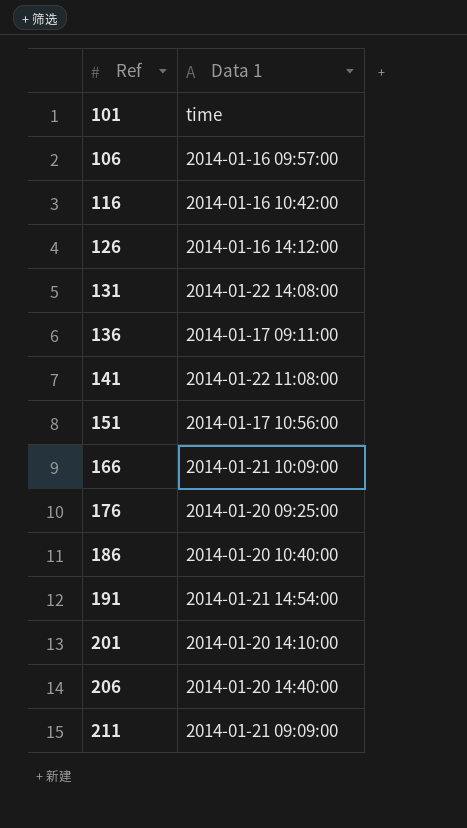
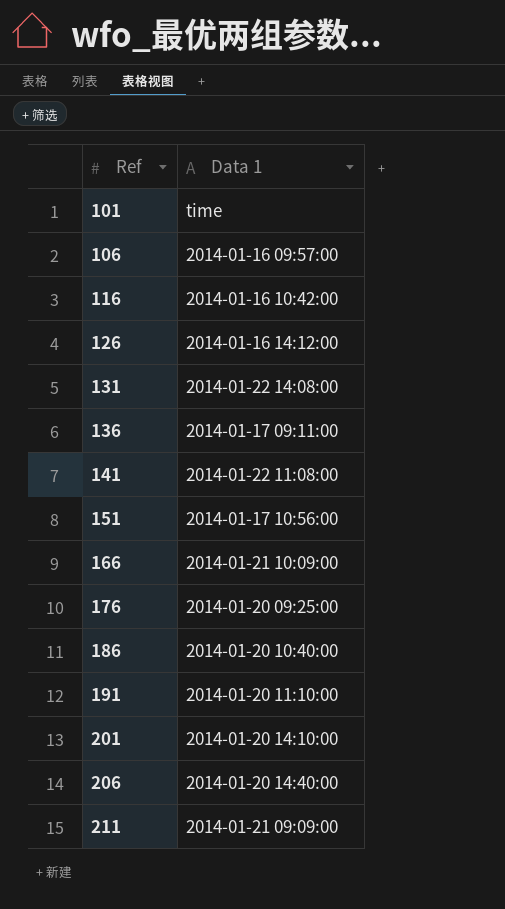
191 | Data 1: 2014-01-21 14:54:00 -> 2014-01-20 11:10:00

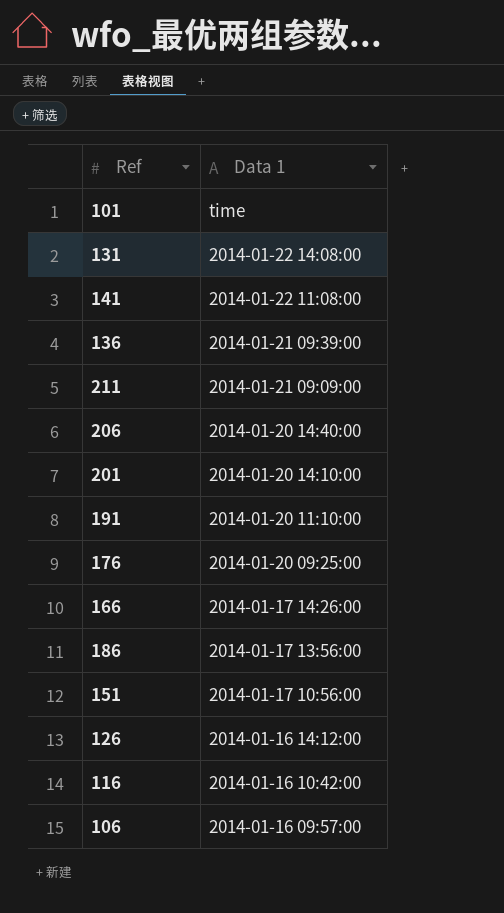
row order: Ref ascending -> Data 1 descending
136 | Data 1: 2014-01-17 09:11:00 -> 2014-01-21 09:39:00
166 | Data 1: 2014-01-21 10:09:00 -> 2014-01-17 14:26:00
186 | Data 1: 2014-01-20 10:40:00 -> 2014-01-17 13:56:00

